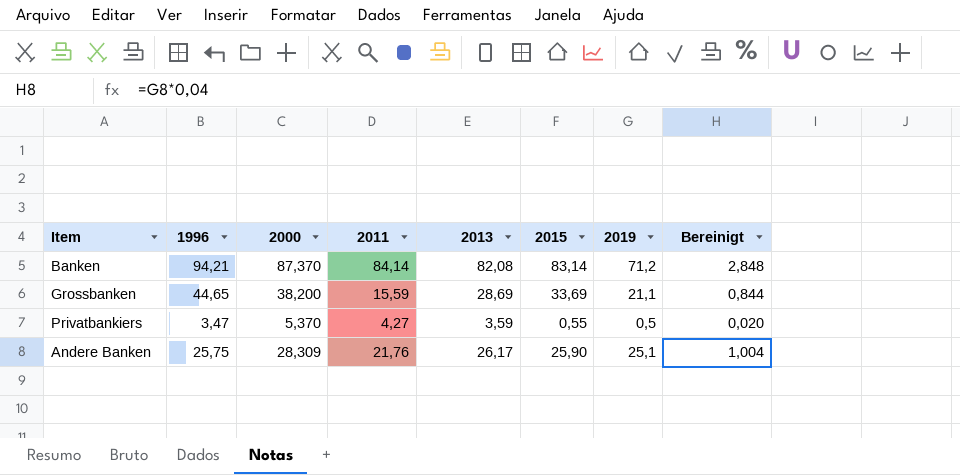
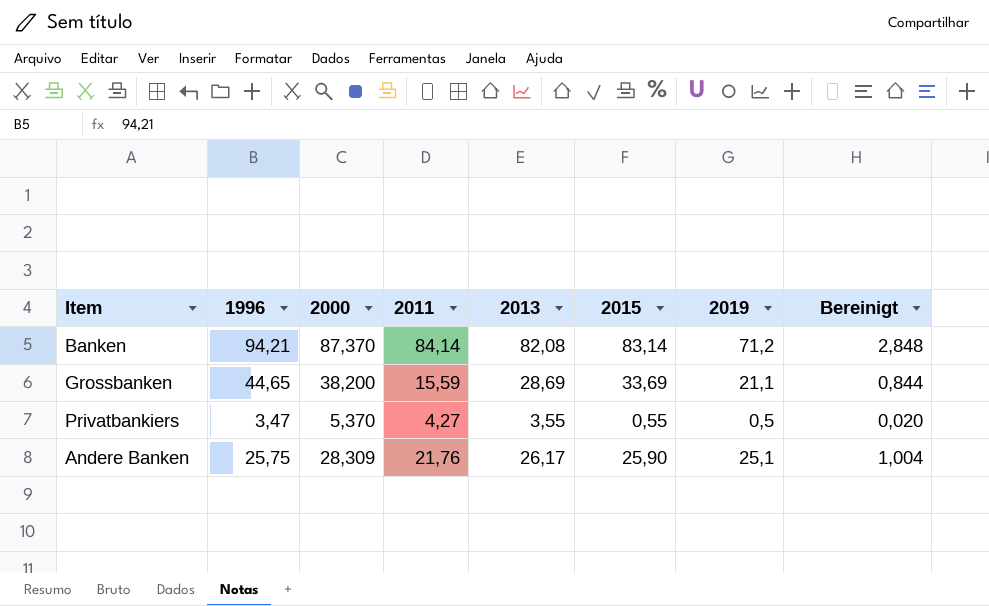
Privatbankiers | 2013: 3,59 -> 3,55

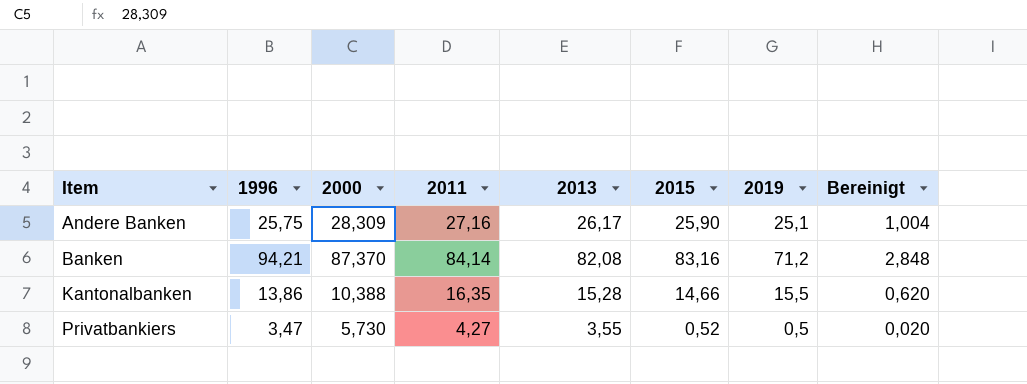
row order: none -> Item ascending
row Grossbanken: 44,65 | 38,200 | 15,59 | 28,69 | 33,69 | 21,1 | 0,844 -> none
Andere Banken | 2011: 21,76 -> 27,16
Banken | 2015: 83,14 -> 83,16
row Kantonalbanken: none -> 13,86 | 10,388 | 16,35 | 15,28 | 14,66 | 15,5 | 0,620
Privatbankiers | 2000: 5,370 -> 5,730
Privatbankiers | 2015: 0,55 -> 0,52

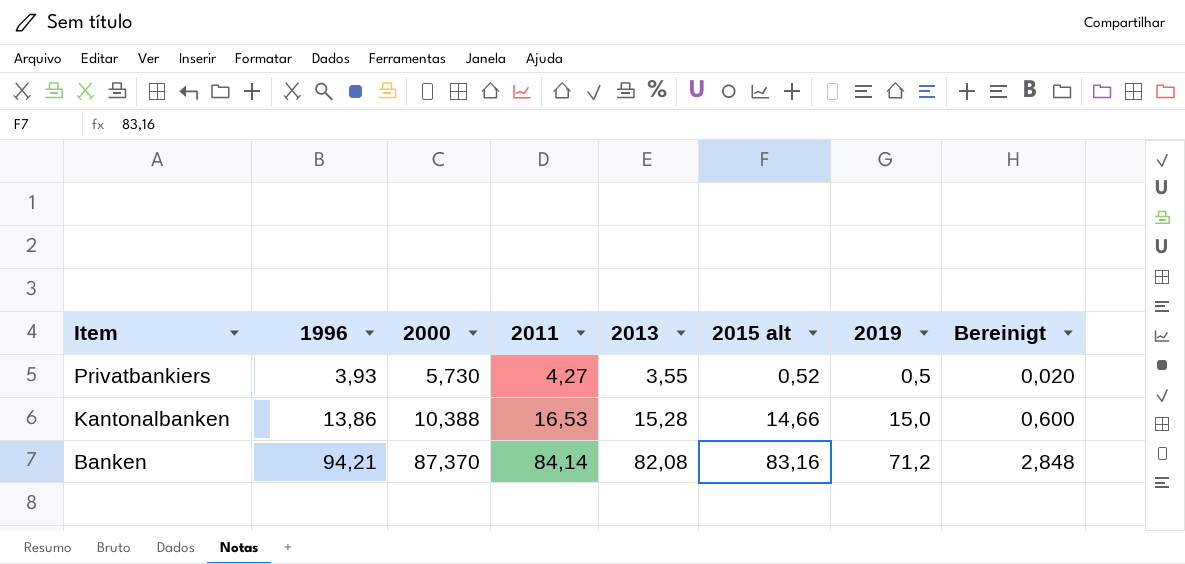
row order: Item ascending -> Item descending
column name: 2015 -> 2015 alt
row Andere Banken: 25,75 | 28,309 | 27,16 | 26,17 | 25,90 | 25,1 | 1,004 -> none
Privatbankiers | 1996: 3,47 -> 3,93
Kantonalbanken | 2011: 16,35 -> 16,53
Kantonalbanken | 2019: 15,5 -> 15,0
Kantonalbanken | Bereinigt: 0,620 -> 0,600

